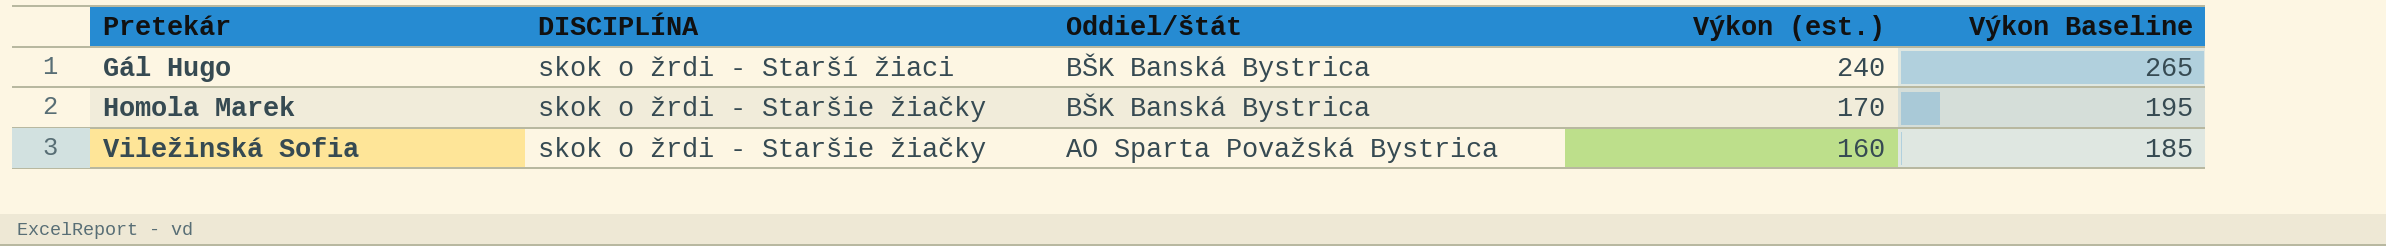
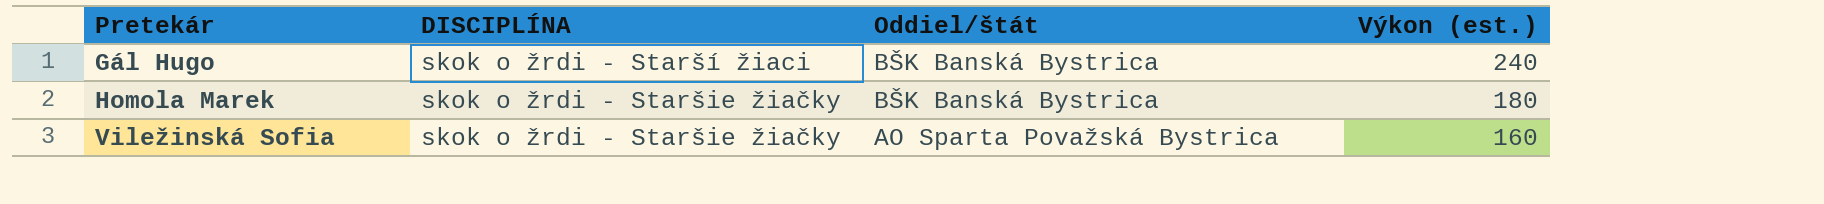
column Výkon Baseline | formula: [Výkon (est.)] + 25 -> none
Homola Marek | Výkon (est.): 170 -> 180

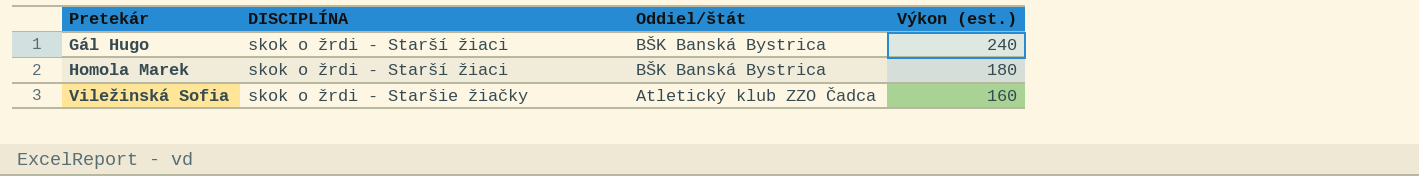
Homola Marek | DISCIPLÍNA: skok o žrdi - Staršie žiačky -> skok o žrdi - Starší žiaci
Viležinská Sofia | Oddiel/štát: AO Sparta Považská Bystrica -> Atletický klub ZZO Čadca

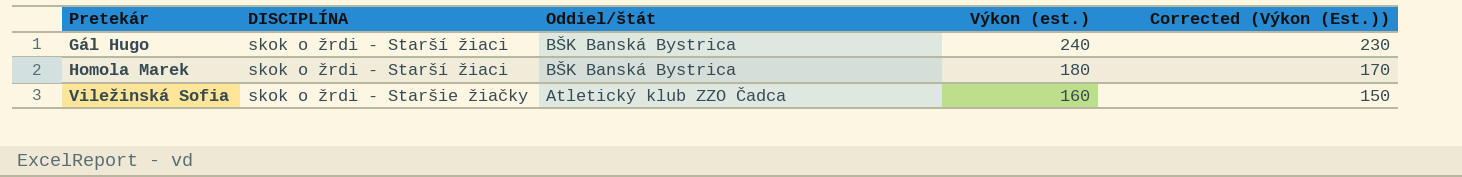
column Corrected (Výkon (Est.)) | formula: none -> [Výkon (est.)] - 10

